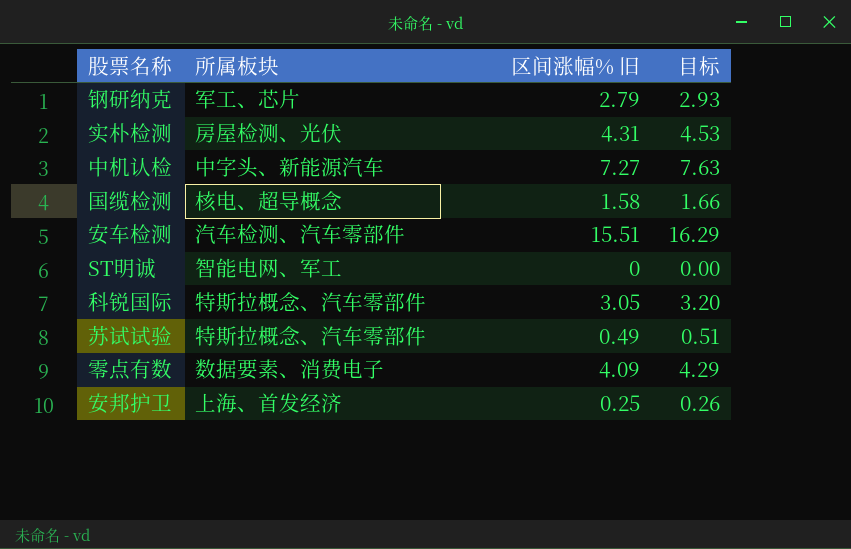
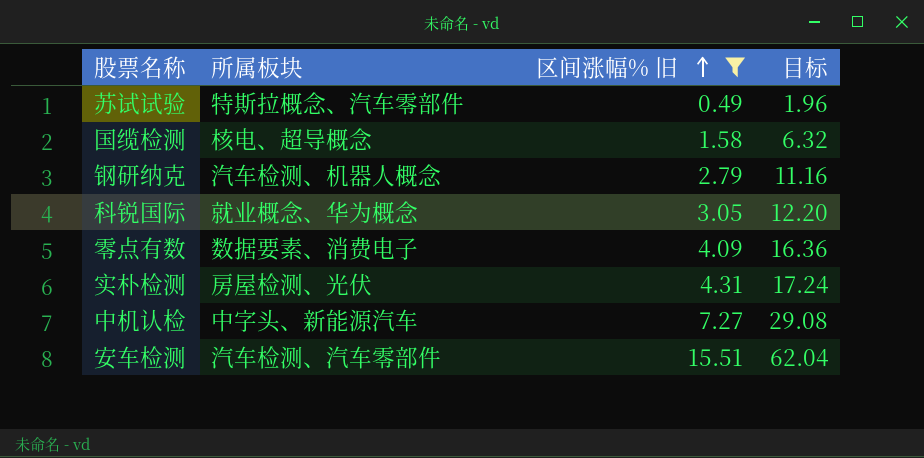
filter: none -> 区间涨幅% 旧 >= 0.49
row order: none -> 区间涨幅% 旧 ascending
column 目标 | formula: [区间涨幅% 旧] * 1.05 -> [区间涨幅% 旧] * 4
钢研纳克 | 所属板块: 军工、芯片 -> 汽车检测、机器人概念
科锐国际 | 所属板块: 特斯拉概念、汽车零部件 -> 就业概念、华为概念

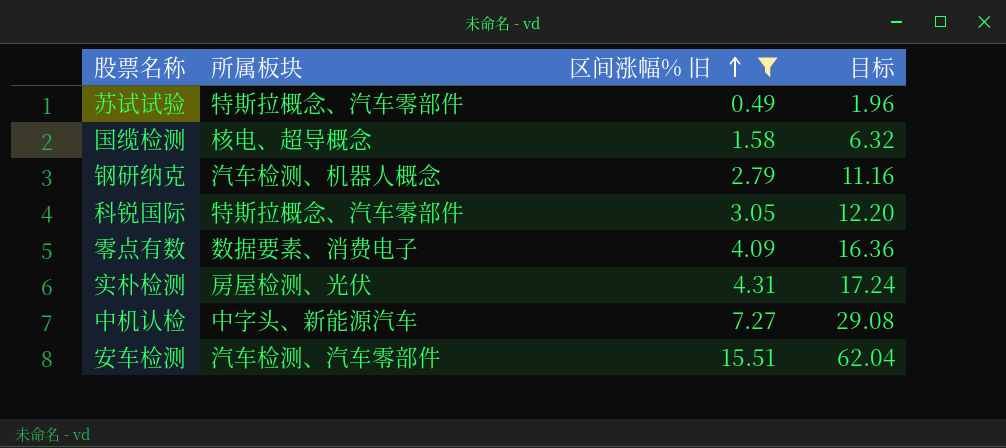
科锐国际 | 所属板块: 就业概念、华为概念 -> 特斯拉概念、汽车零部件

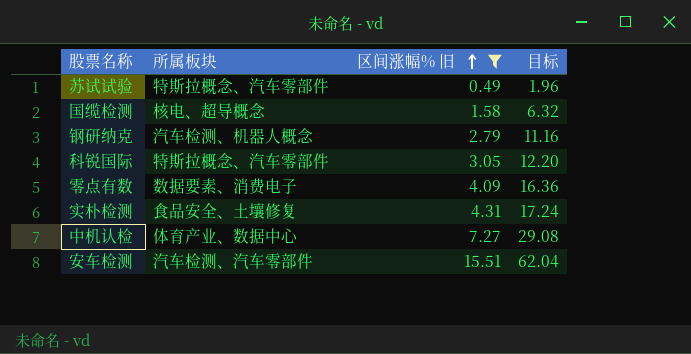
实朴检测 | 所属板块: 房屋检测、光伏 -> 食品安全、土壤修复
中机认检 | 所属板块: 中字头、新能源汽车 -> 体育产业、数据中心

